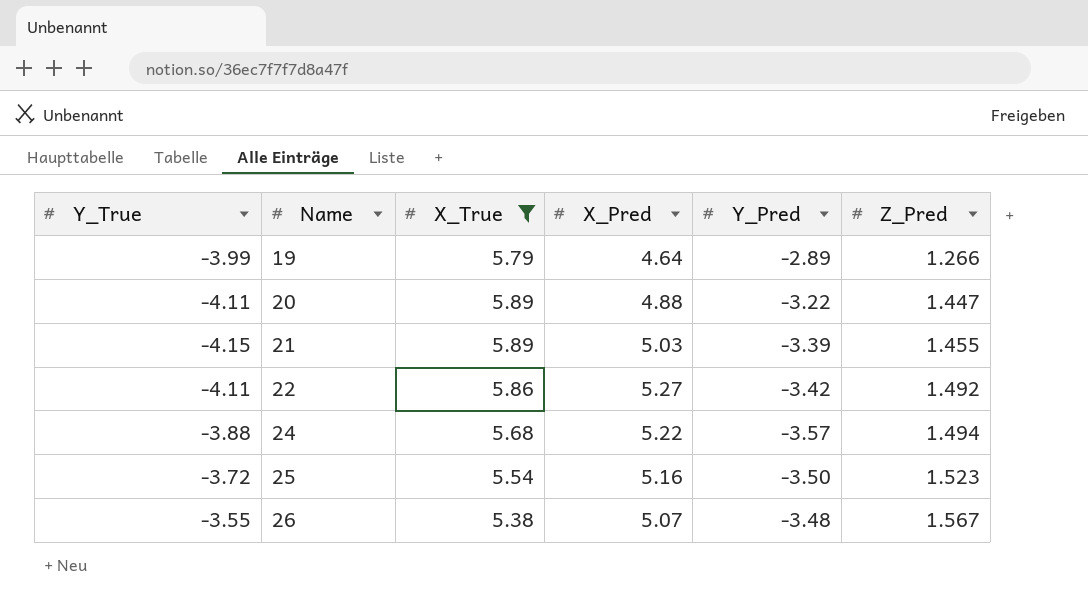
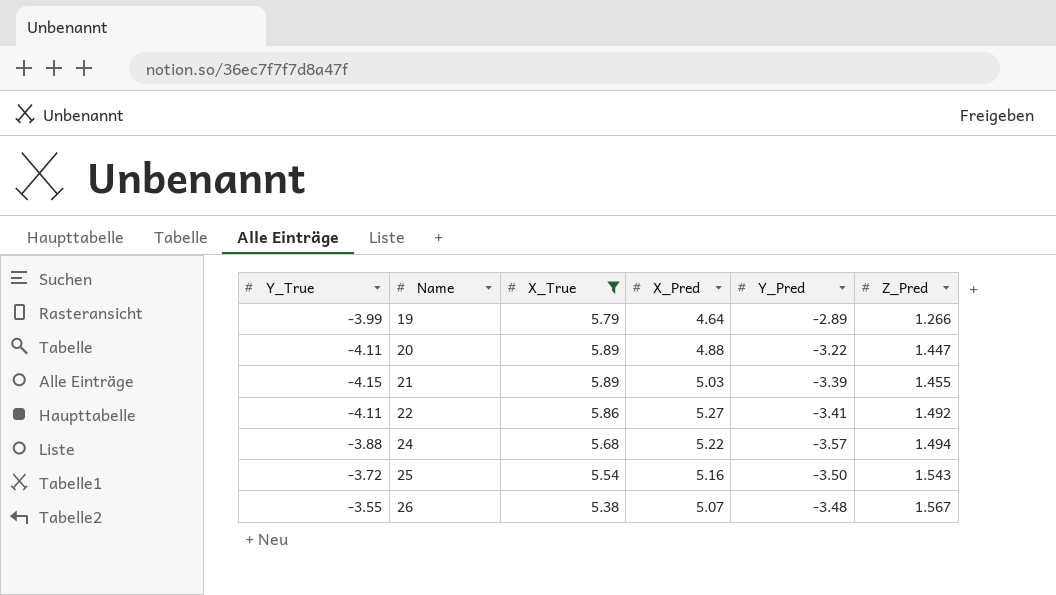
22 | Y_Pred: -3.42 -> -3.41
25 | Z_Pred: 1.523 -> 1.543

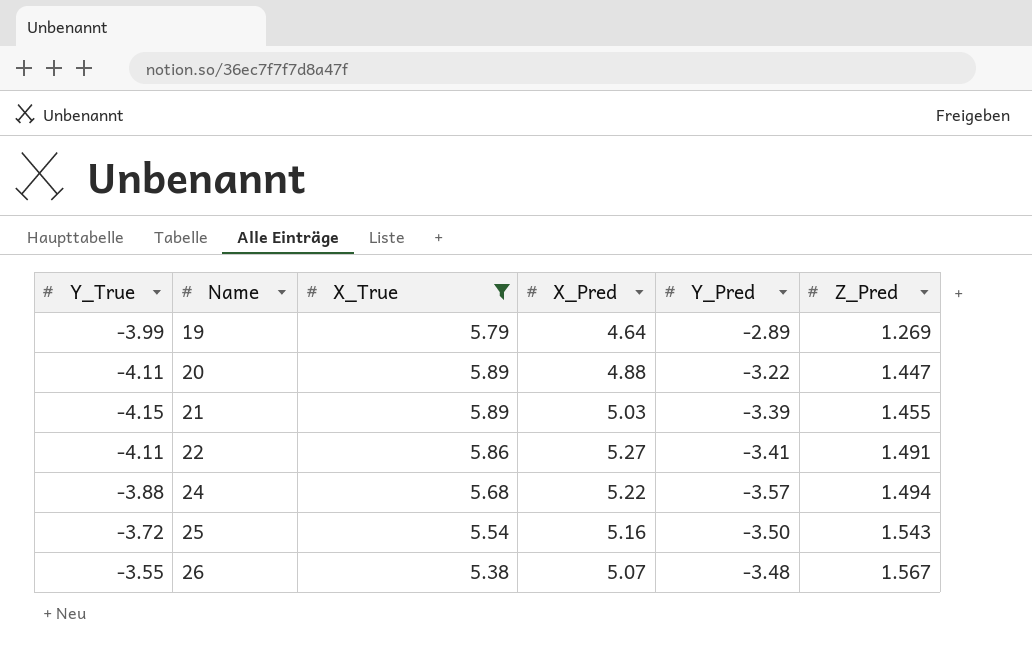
19 | Z_Pred: 1.266 -> 1.269
22 | Z_Pred: 1.492 -> 1.491

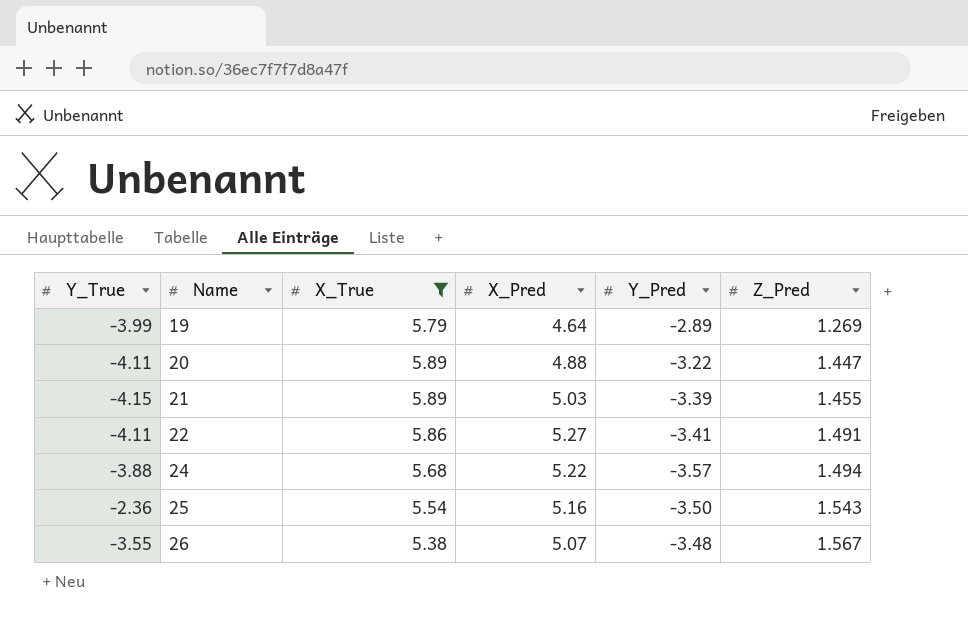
25 | Y_True: -3.72 -> -2.36

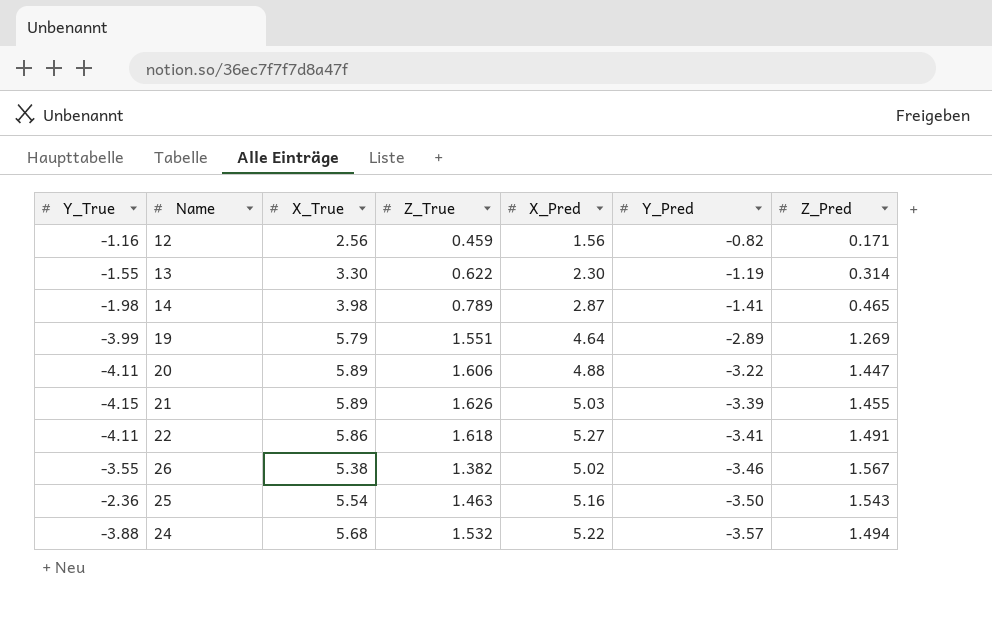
filter: X_True >= 5.38 -> none
row order: Name ascending -> Y_Pred descending
column Z_True | position: none -> 4
26 | X_Pred: 5.07 -> 5.02
26 | Y_Pred: -3.48 -> -3.46

